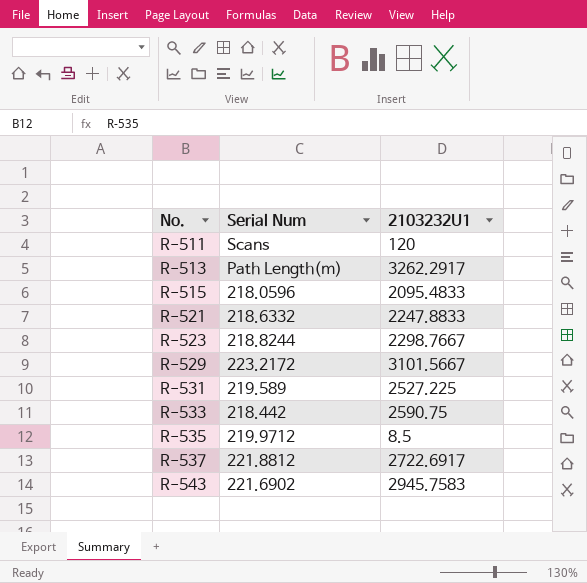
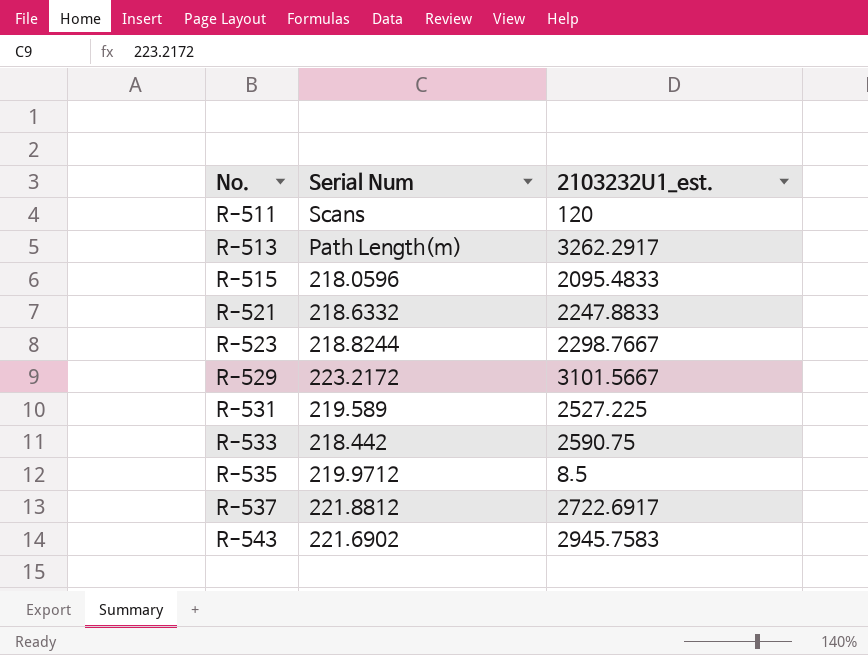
column name: 2103232U1 -> 2103232U1_est.

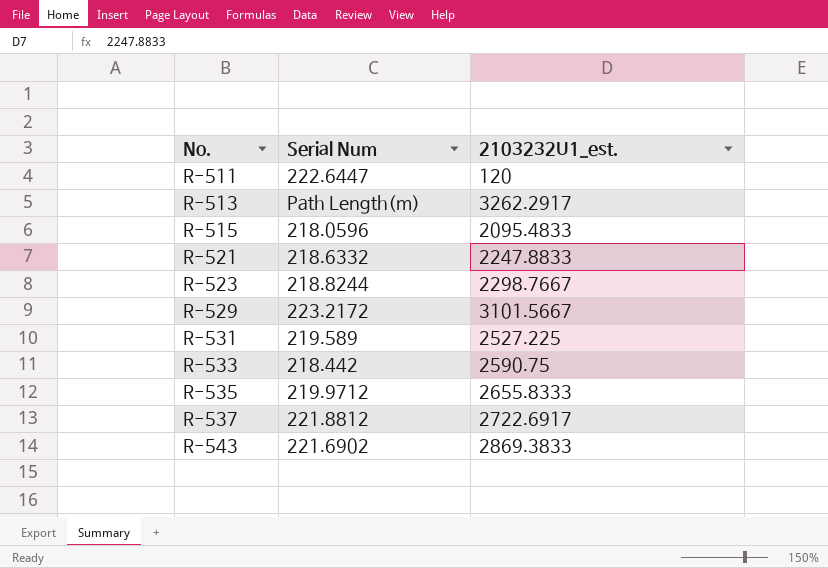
R-511 | Serial Num: Scans -> 222.6447
R-535 | 2103232U1_est.: 8.5 -> 2655.8333
R-543 | 2103232U1_est.: 2945.7583 -> 2869.3833

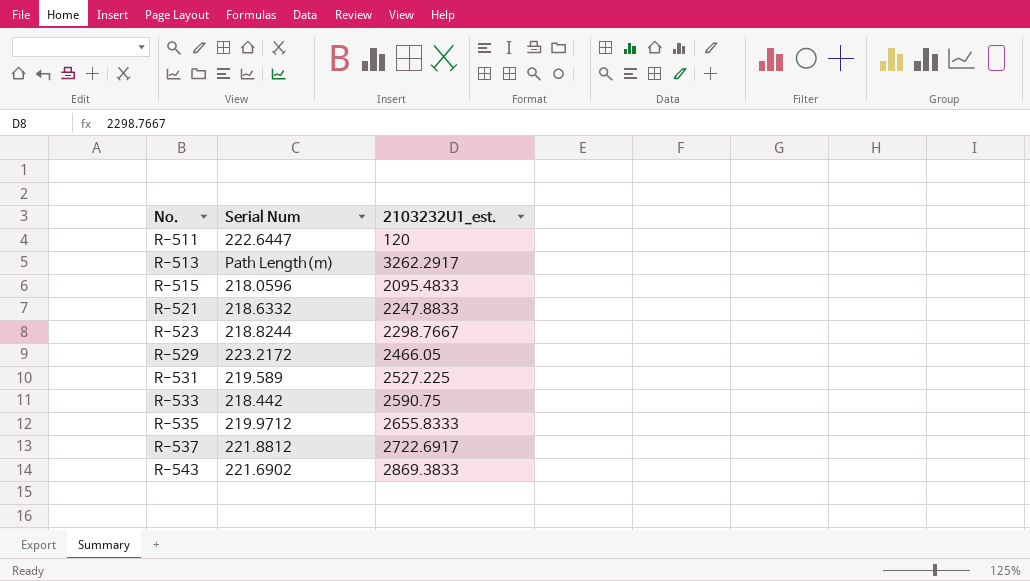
R-529 | 2103232U1_est.: 3101.5667 -> 2466.05

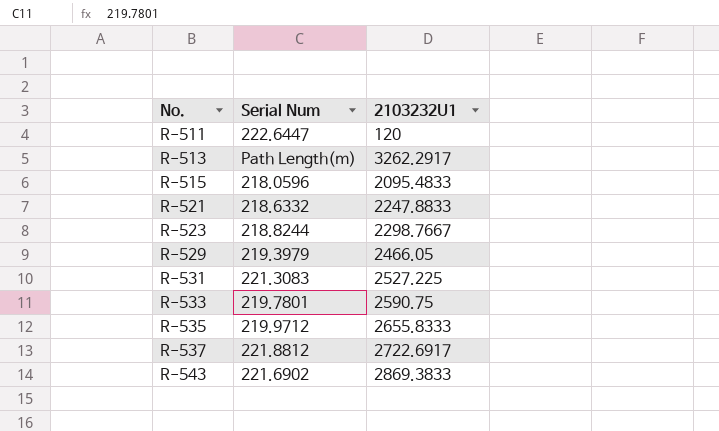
column name: 2103232U1_est. -> 2103232U1
R-529 | Serial Num: 223.2172 -> 219.3979
R-531 | Serial Num: 219.589 -> 221.3083
R-533 | Serial Num: 218.442 -> 219.7801

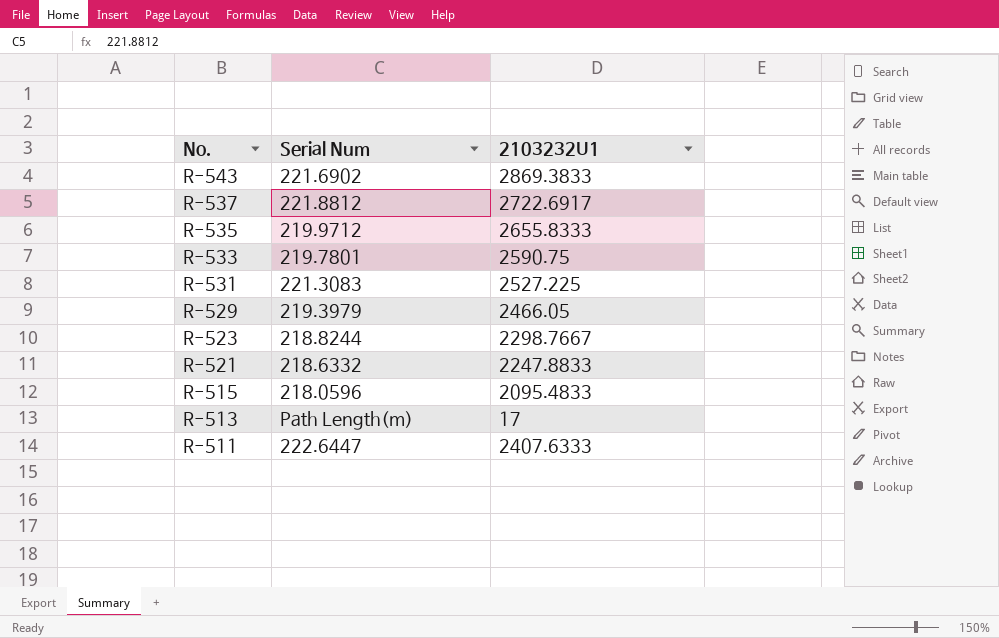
row order: No. ascending -> No. descending
R-513 | 2103232U1: 3262.2917 -> 17
R-511 | 2103232U1: 120 -> 2407.6333

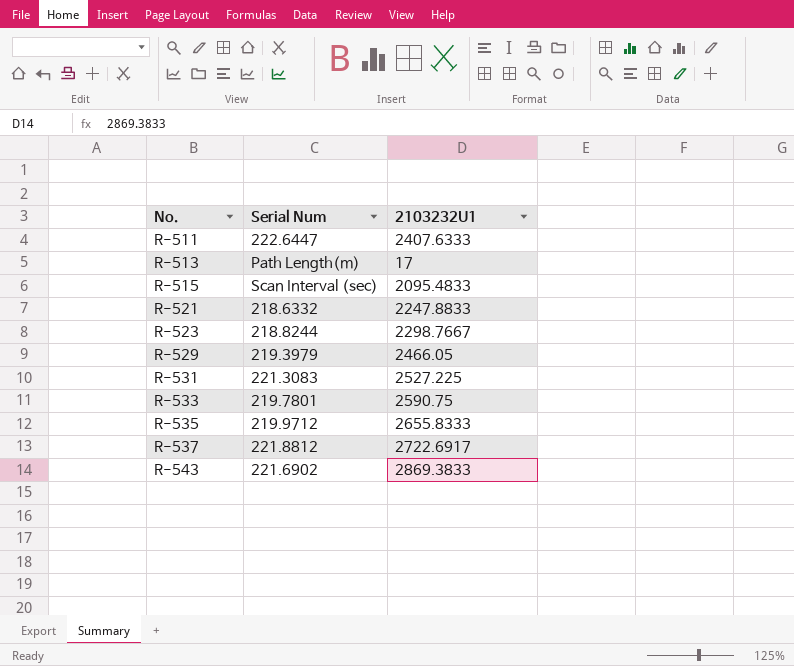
row order: No. descending -> No. ascending
R-515 | Serial Num: 218.0596 -> Scan Interval (sec)

